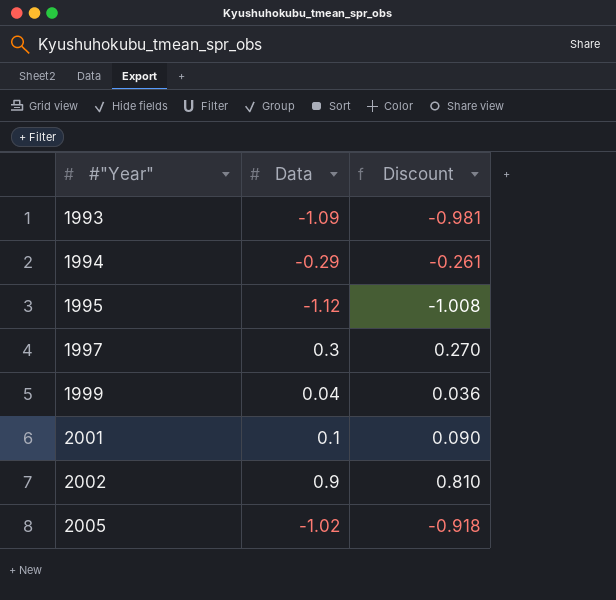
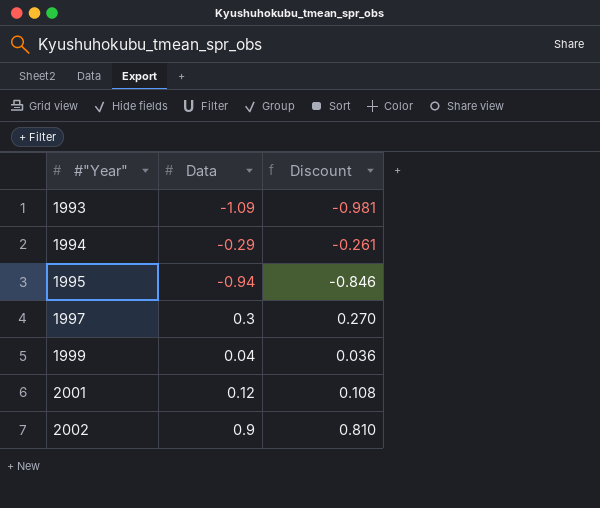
row 2005: -1.02 | -0.918 -> none
1995 | Data: -1.12 -> -0.94
1995 | Discount: -1.008 -> -0.846
2001 | Data: 0.1 -> 0.12
2001 | Discount: 0.090 -> 0.108

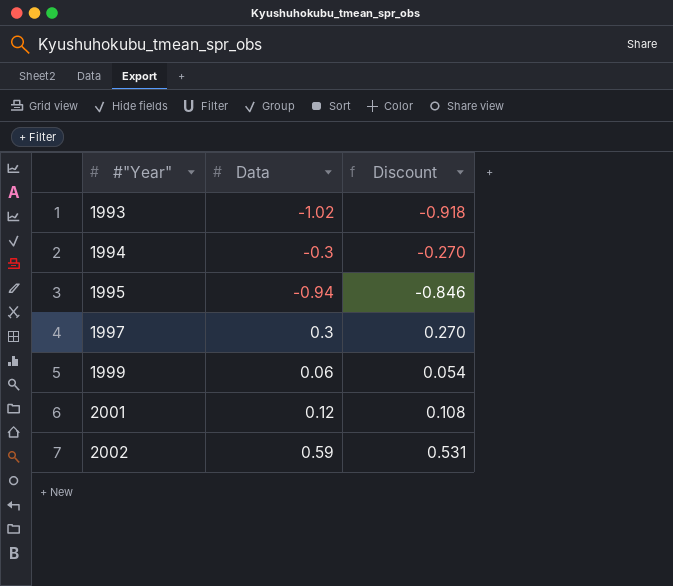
1993 | Data: -1.09 -> -1.02
1993 | Discount: -0.981 -> -0.918
1994 | Data: -0.29 -> -0.3
1994 | Discount: -0.261 -> -0.270
1999 | Data: 0.04 -> 0.06
1999 | Discount: 0.036 -> 0.054
2002 | Data: 0.9 -> 0.59
2002 | Discount: 0.810 -> 0.531

